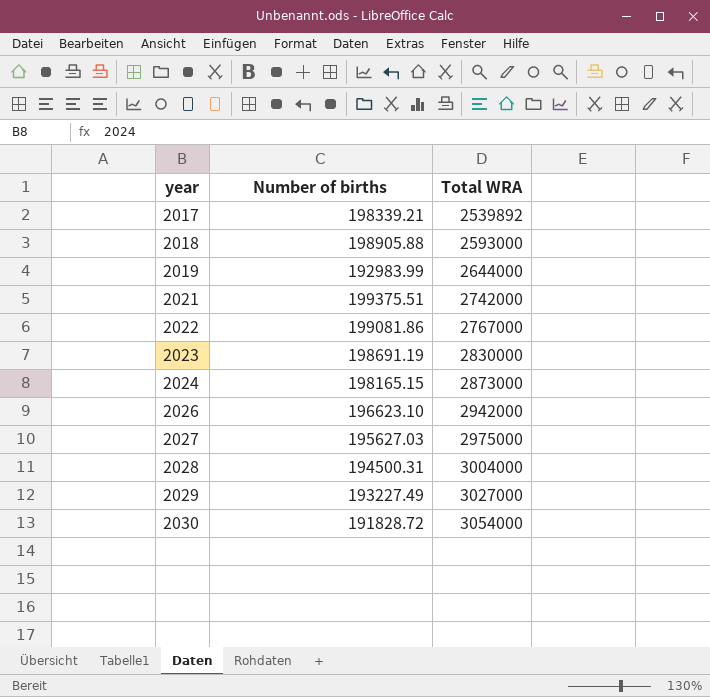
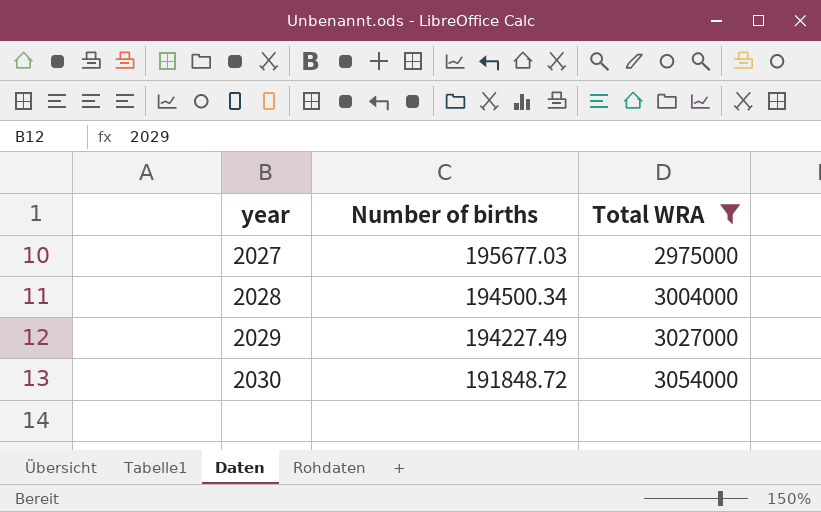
filter: none -> Total WRA >= 2975000
2027 | Number of births: 195627.03 -> 195677.03
2028 | Number of births: 194500.31 -> 194500.34
2029 | Number of births: 193227.49 -> 194227.49
2030 | Number of births: 191828.72 -> 191848.72

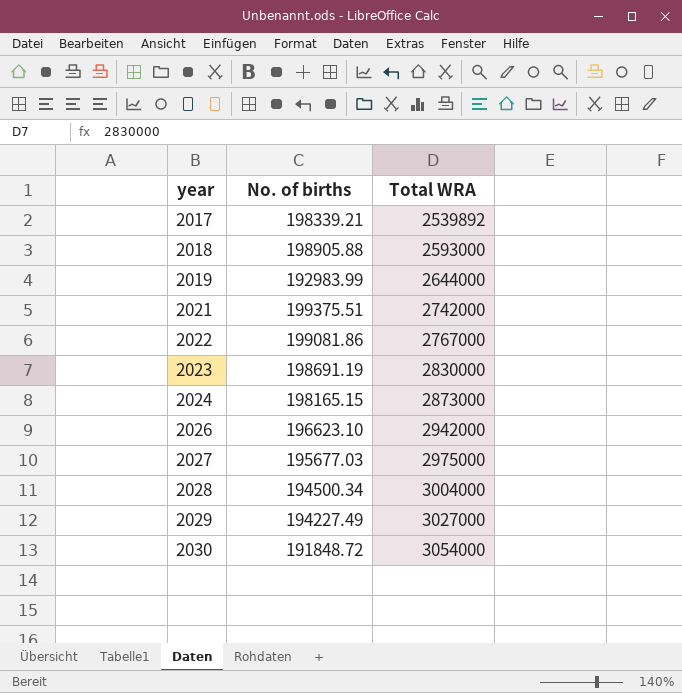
filter: Total WRA >= 2975000 -> none
column name: Number of births -> No. of births

